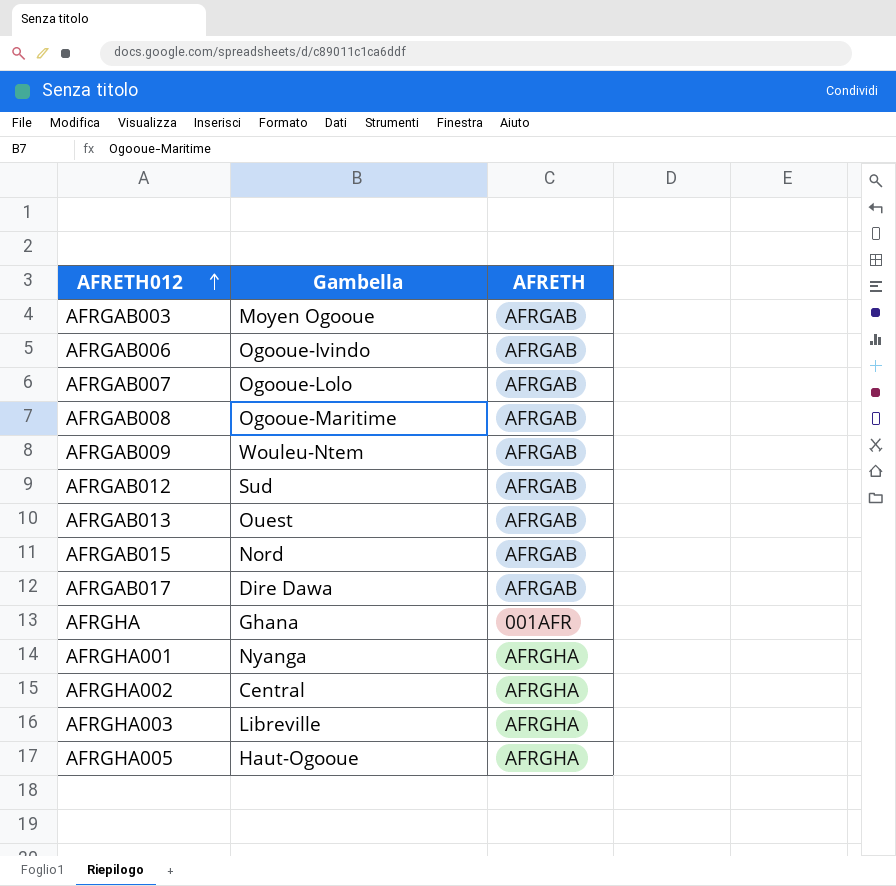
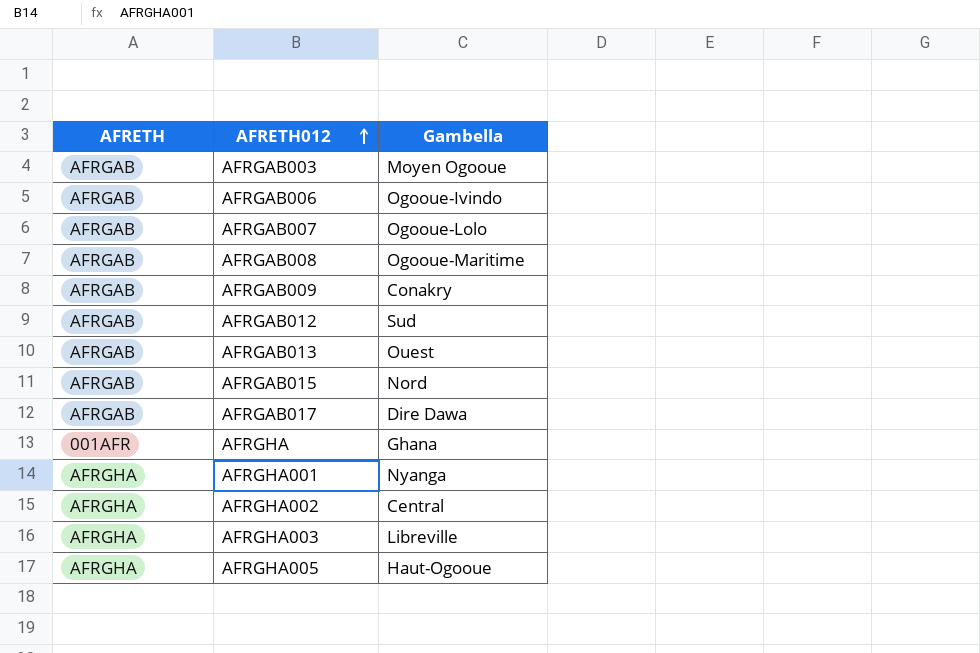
column AFRETH | position: 3 -> 1
AFRGAB009 | Gambella: Wouleu-Ntem -> Conakry

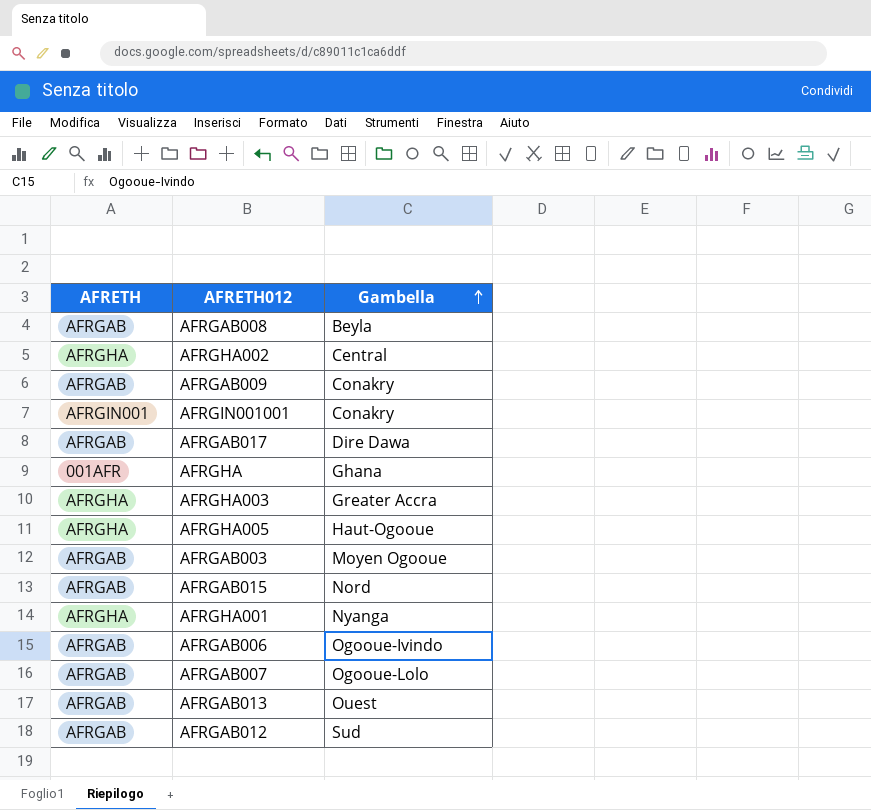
row order: AFRETH012 ascending -> Gambella ascending
AFRGAB008 | Gambella: Ogooue-Maritime -> Beyla
row AFRGIN001001: none -> AFRGIN001 | Conakry
AFRGHA003 | Gambella: Libreville -> Greater Accra

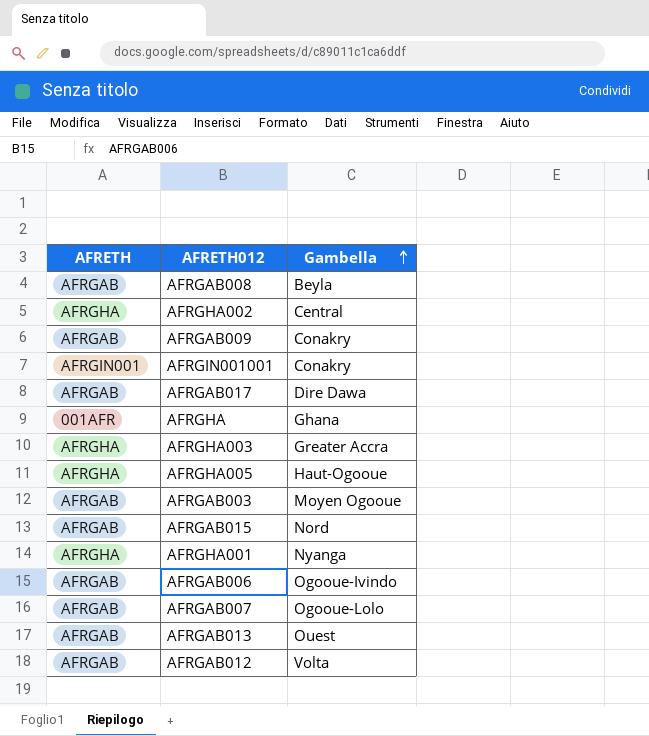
AFRGAB012 | Gambella: Sud -> Volta

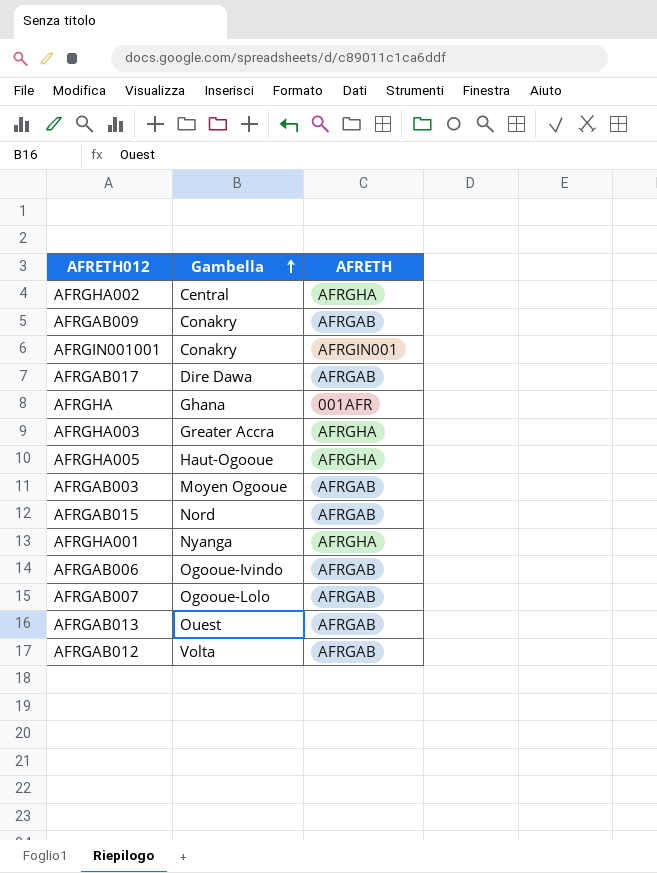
column AFRETH | position: 1 -> 3
row AFRGAB008: AFRGAB | Beyla -> none

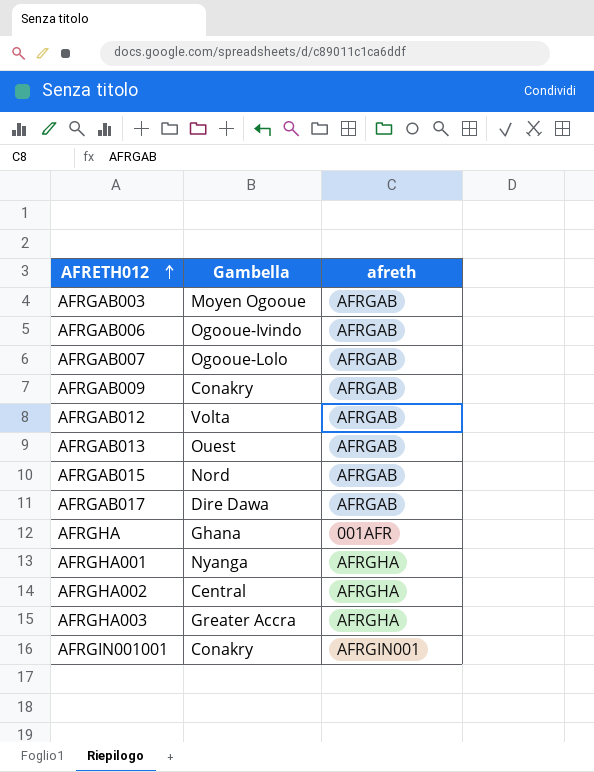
row order: Gambella ascending -> AFRETH012 ascending
column name: AFRETH -> afreth
row AFRGHA005: Haut-Ogooue | AFRGHA -> none

